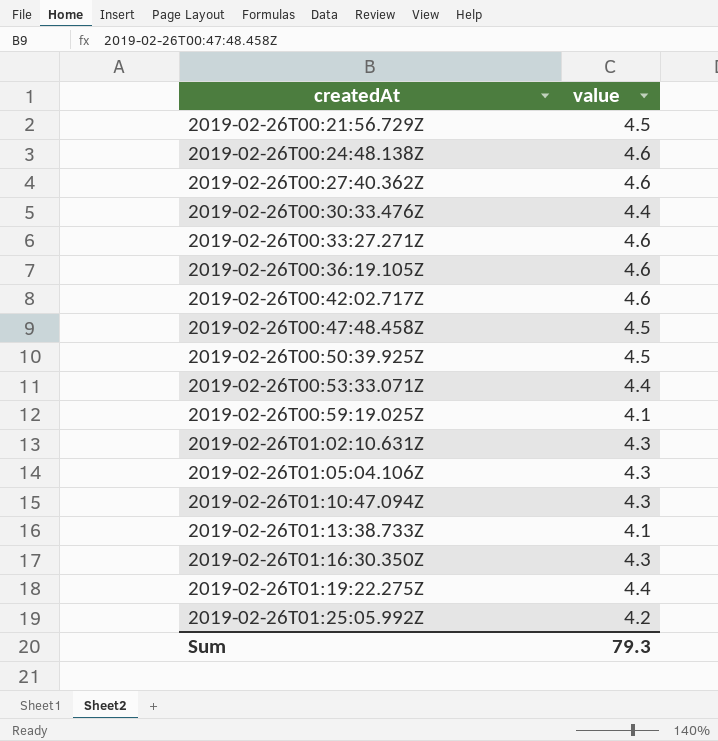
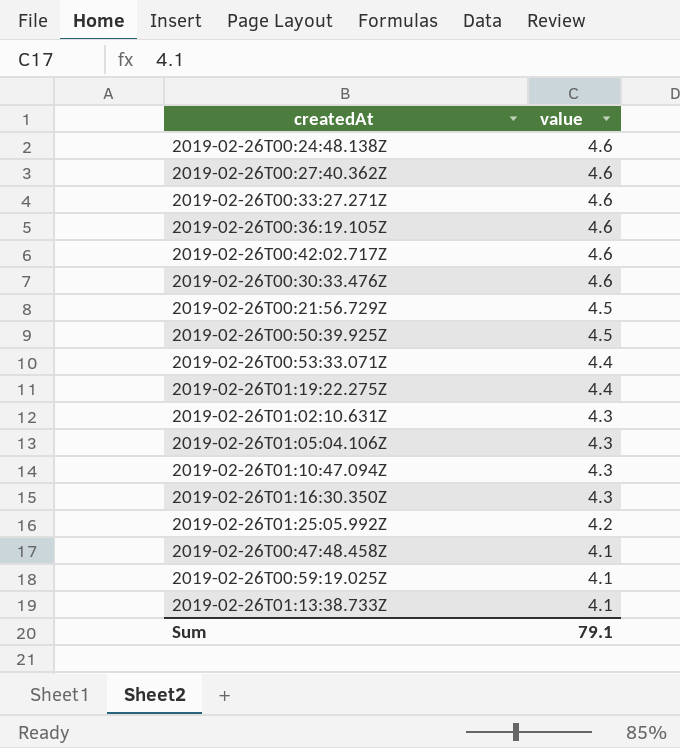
row order: createdAt ascending -> value descending
2019-02-26T00:30:33.476Z | value: 4.4 -> 4.6
2019-02-26T00:47:48.458Z | value: 4.5 -> 4.1
Sum | value: 79.3 -> 79.1

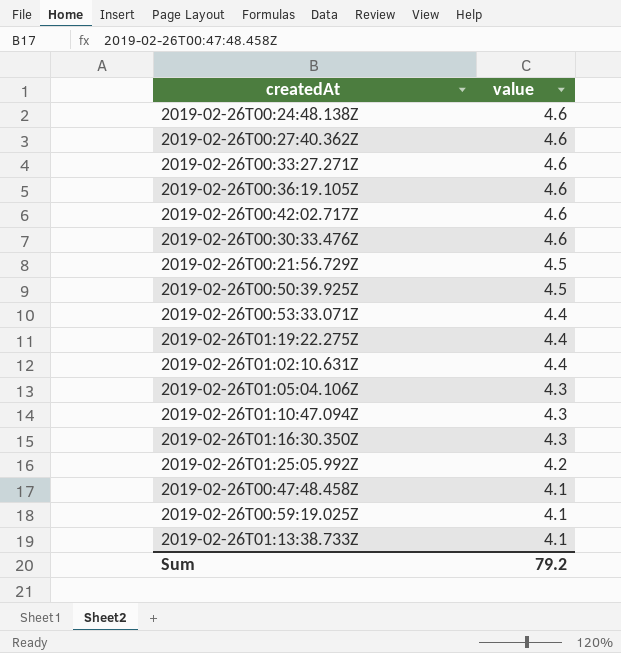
2019-02-26T01:02:10.631Z | value: 4.3 -> 4.4
Sum | value: 79.1 -> 79.2

